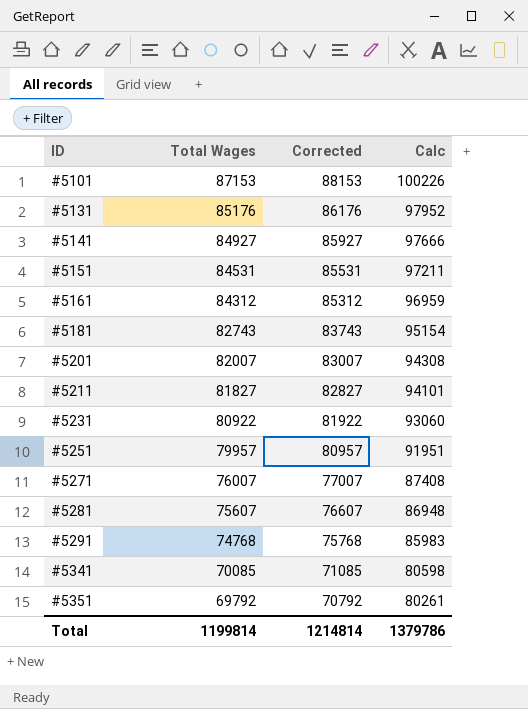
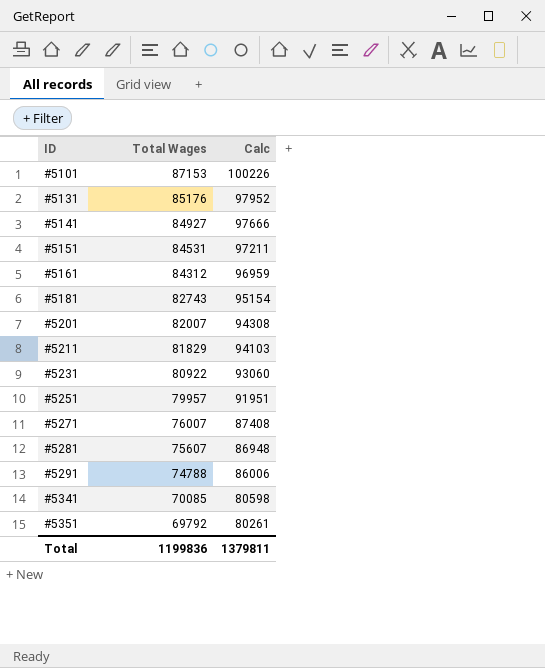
column Corrected | formula: [Total Wages] + 1000 -> none
#5211 | Total Wages: 81827 -> 81829
#5211 | Calc: 94101 -> 94103
#5291 | Total Wages: 74768 -> 74788
#5291 | Calc: 85983 -> 86006
Total | Total Wages: 1199814 -> 1199836
Total | Calc: 1379786 -> 1379811

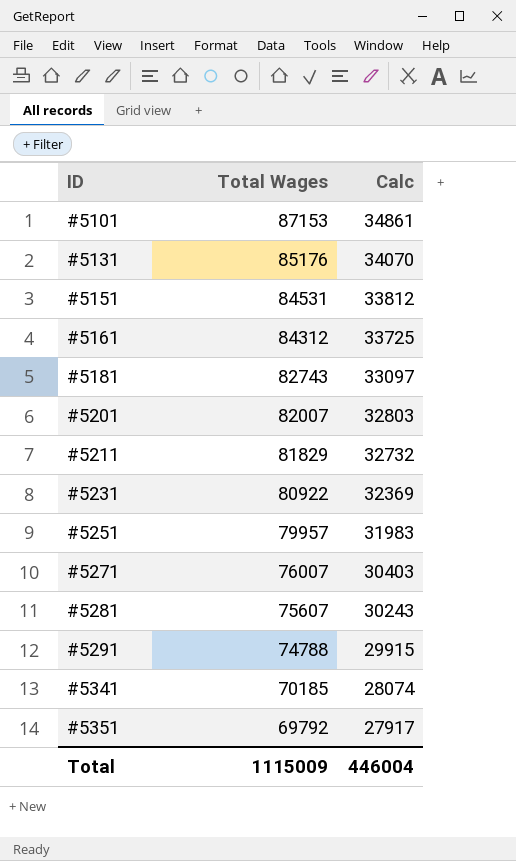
column Calc | formula: [Total Wages] * 1.15 -> [Total Wages] * 0.4
row #5141: 84927 | 97666 -> none
#5341 | Total Wages: 70085 -> 70185
Total | Total Wages: 1199836 -> 1115009
Total | Calc: 1379811 -> 446004

